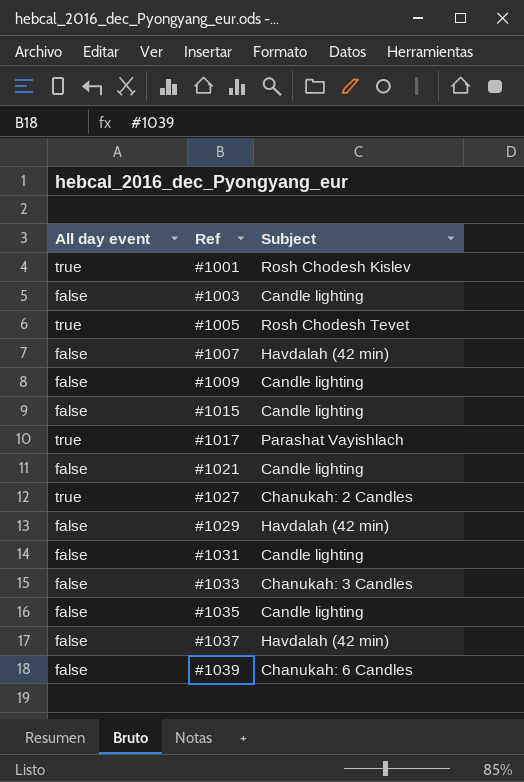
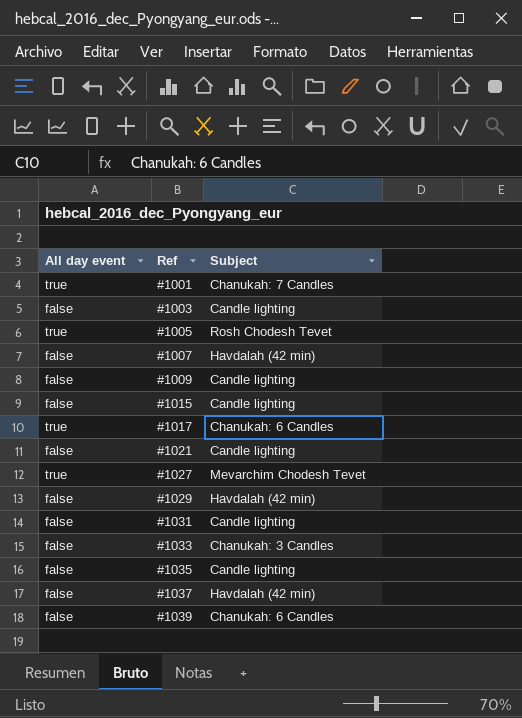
#1001 | Subject: Rosh Chodesh Kislev -> Chanukah: 7 Candles
#1017 | Subject: Parashat Vayishlach -> Chanukah: 6 Candles
#1027 | Subject: Chanukah: 2 Candles -> Mevarchim Chodesh Tevet

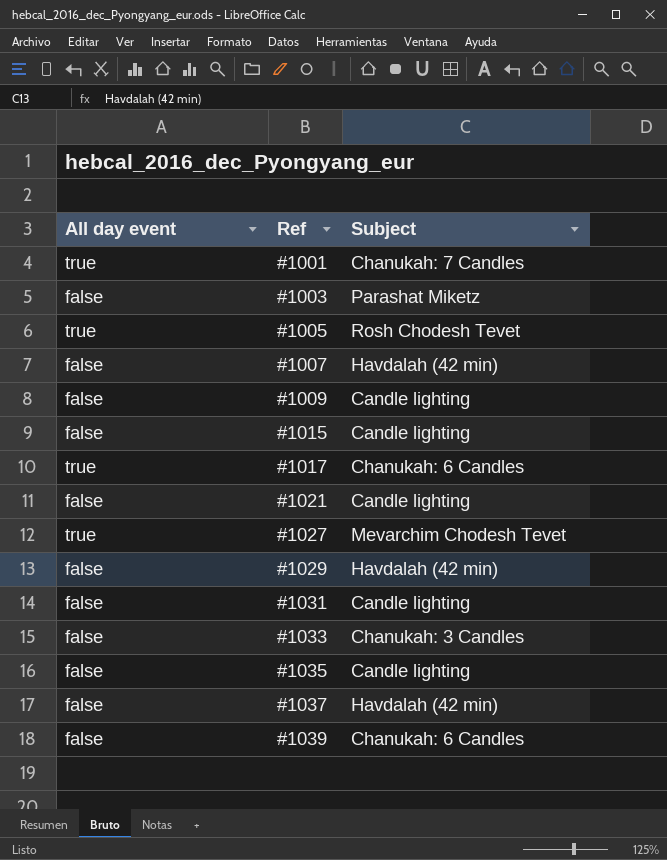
#1003 | Subject: Candle lighting -> Parashat Miketz

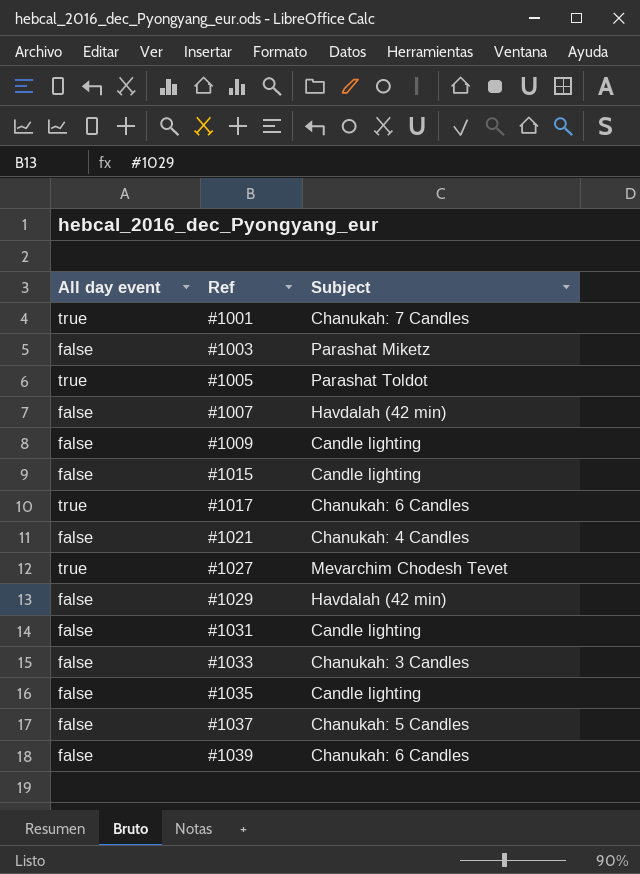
#1005 | Subject: Rosh Chodesh Tevet -> Parashat Toldot
#1021 | Subject: Candle lighting -> Chanukah: 4 Candles
#1037 | Subject: Havdalah (42 min) -> Chanukah: 5 Candles

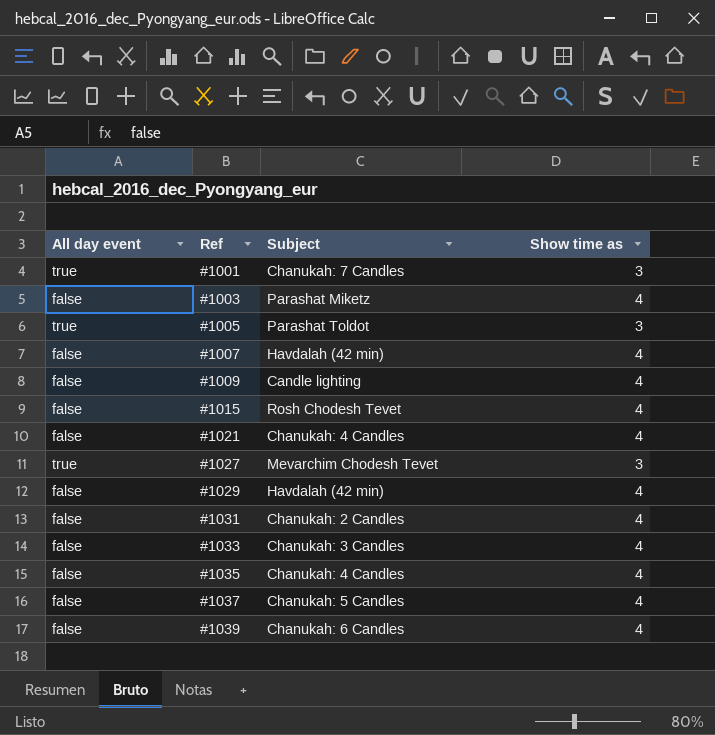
column Show time as | position: none -> 4
row #1017: true | Chanukah: 6 Candles -> none
#1015 | Subject: Candle lighting -> Rosh Chodesh Tevet
#1031 | Subject: Candle lighting -> Chanukah: 2 Candles
#1035 | Subject: Candle lighting -> Chanukah: 4 Candles

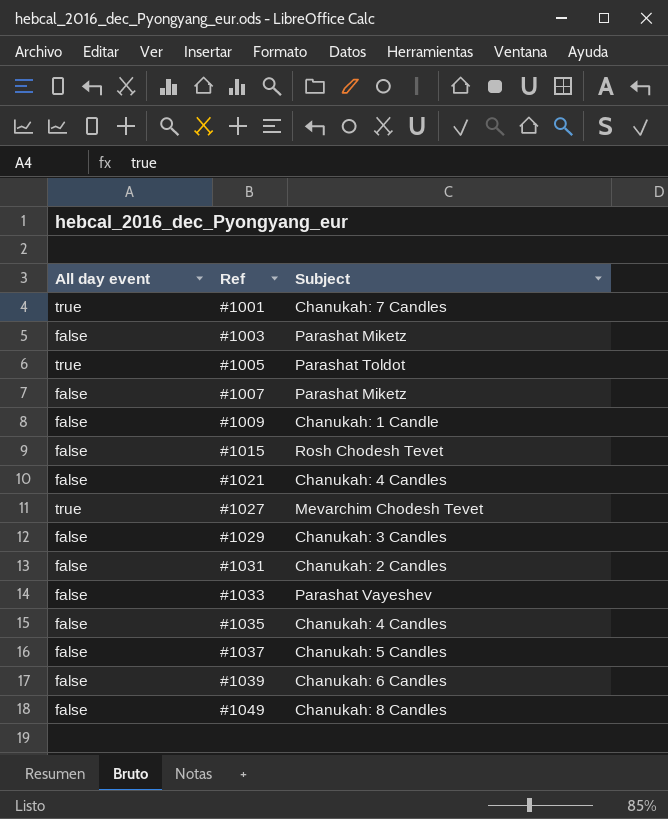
column Show time as | position: 4 -> none
#1007 | Subject: Havdalah (42 min) -> Parashat Miketz
#1009 | Subject: Candle lighting -> Chanukah: 1 Candle
#1029 | Subject: Havdalah (42 min) -> Chanukah: 3 Candles
#1033 | Subject: Chanukah: 3 Candles -> Parashat Vayeshev
row #1049: none -> false | Chanukah: 8 Candles

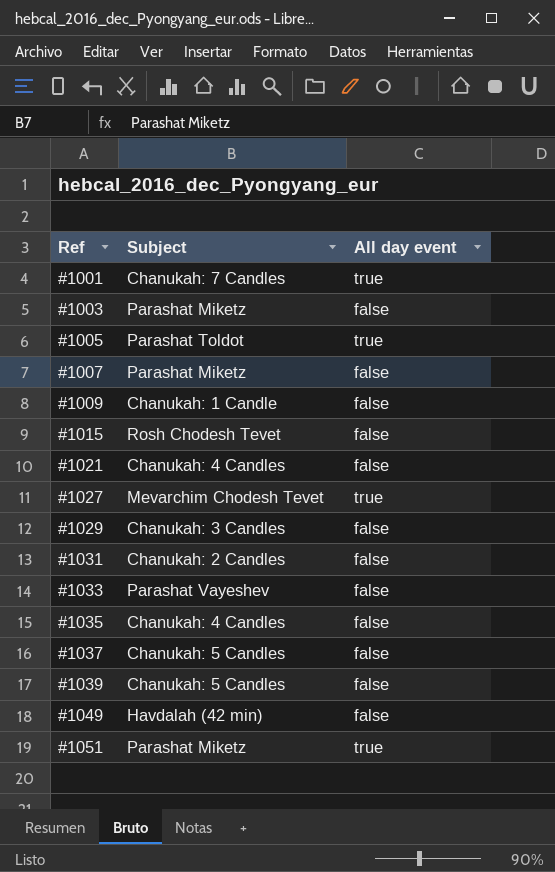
column All day event | position: 1 -> 3
#1039 | Subject: Chanukah: 6 Candles -> Chanukah: 5 Candles
#1049 | Subject: Chanukah: 8 Candles -> Havdalah (42 min)
row #1051: none -> Parashat Miketz | true

